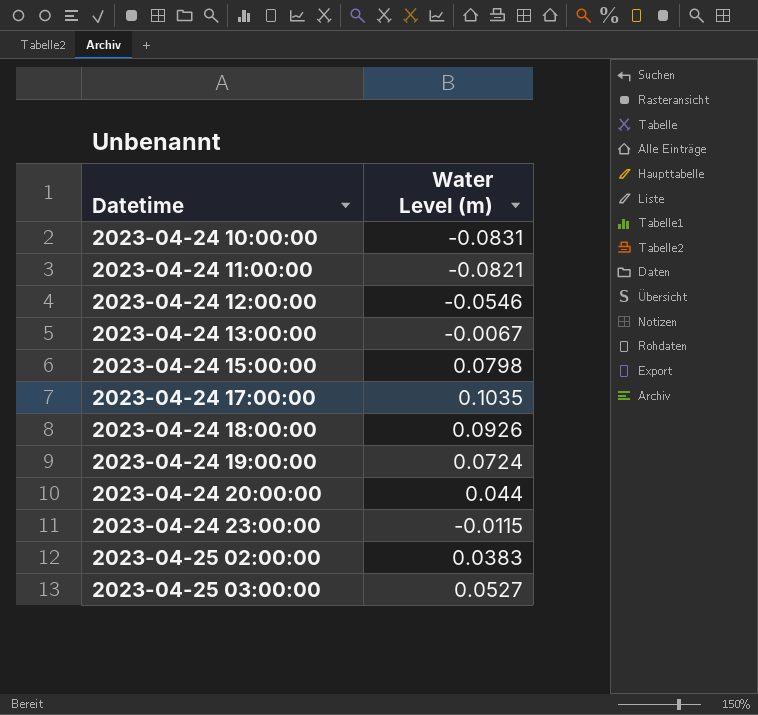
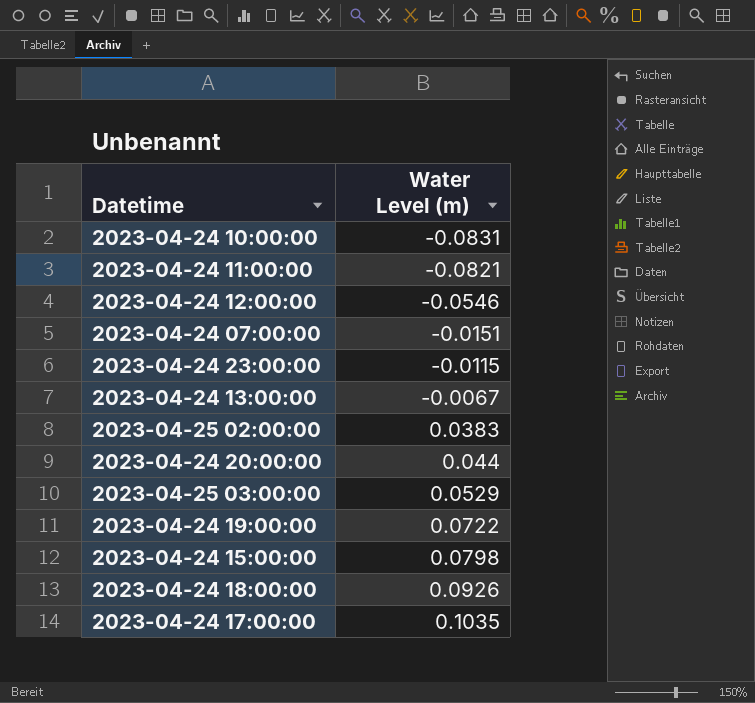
row order: Datetime ascending -> Water Level (m) ascending
row 2023-04-24 07:00:00: none -> -0.0151
2023-04-25 03:00:00 | Water Level (m): 0.0527 -> 0.0529
2023-04-24 19:00:00 | Water Level (m): 0.0724 -> 0.0722

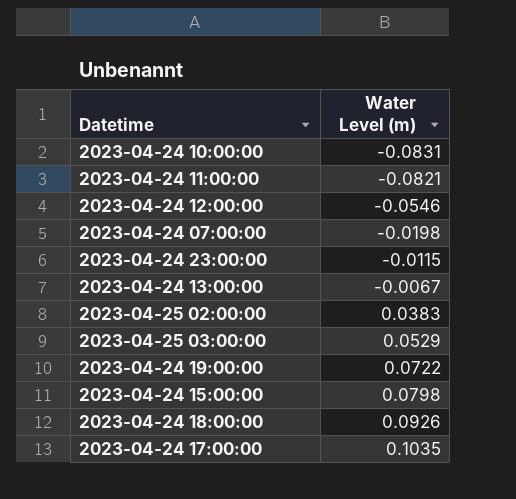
row 2023-04-24 20:00:00: 0.044 -> none
2023-04-24 07:00:00 | Water Level (m): -0.0151 -> -0.0198

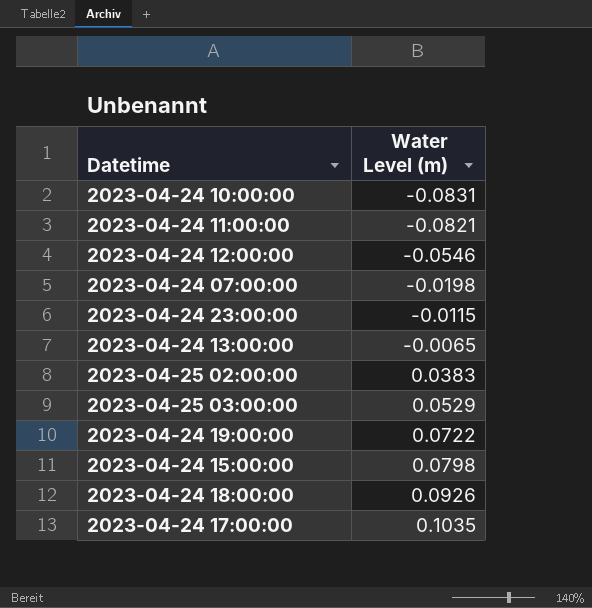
2023-04-24 13:00:00 | Water Level (m): -0.0067 -> -0.0065

